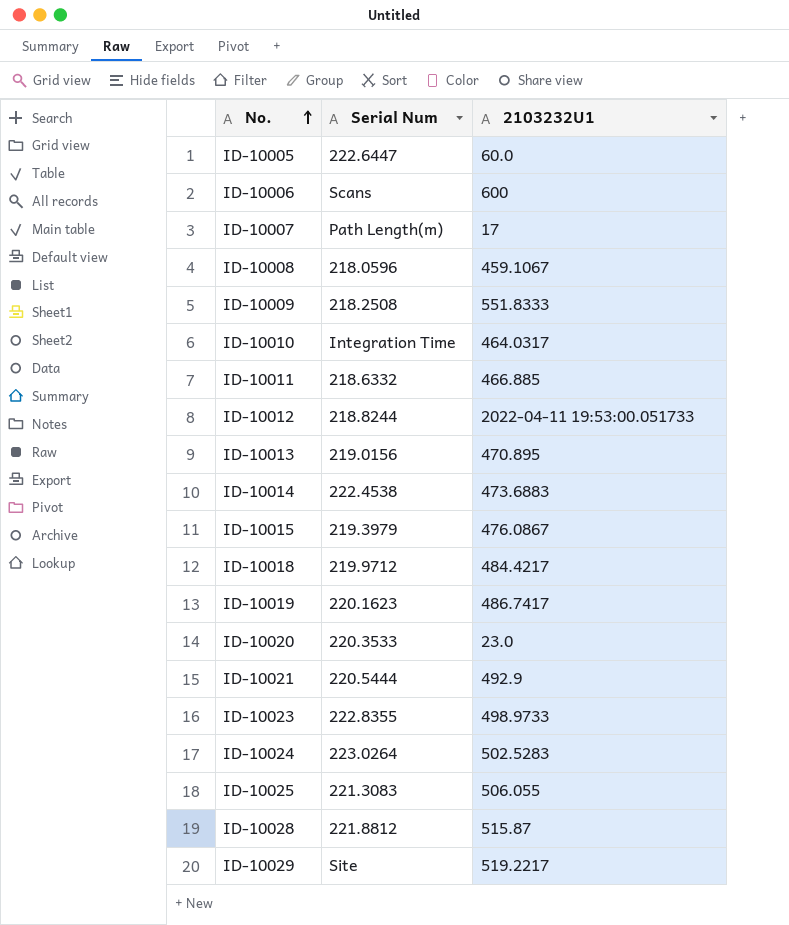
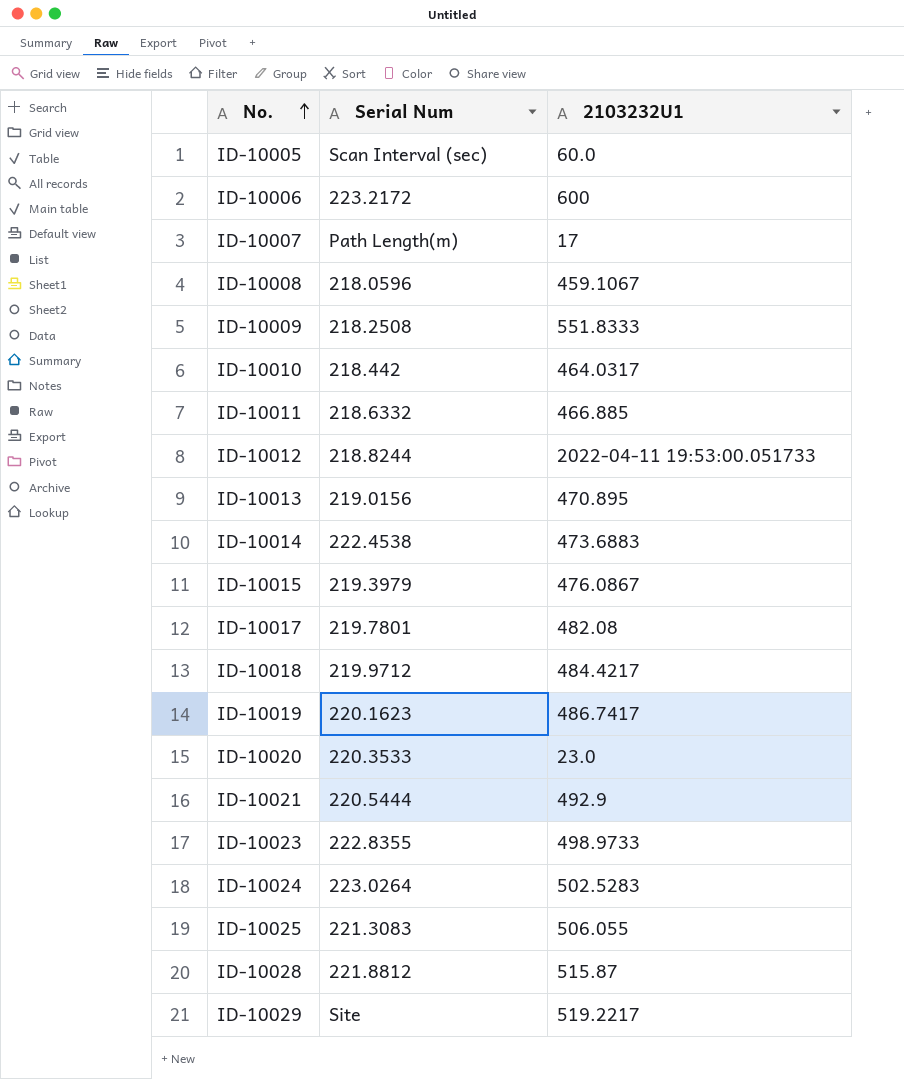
ID-10005 | Serial Num: 222.6447 -> Scan Interval (sec)
ID-10006 | Serial Num: Scans -> 223.2172
ID-10010 | Serial Num: Integration Time -> 218.442
row ID-10017: none -> 219.7801 | 482.08

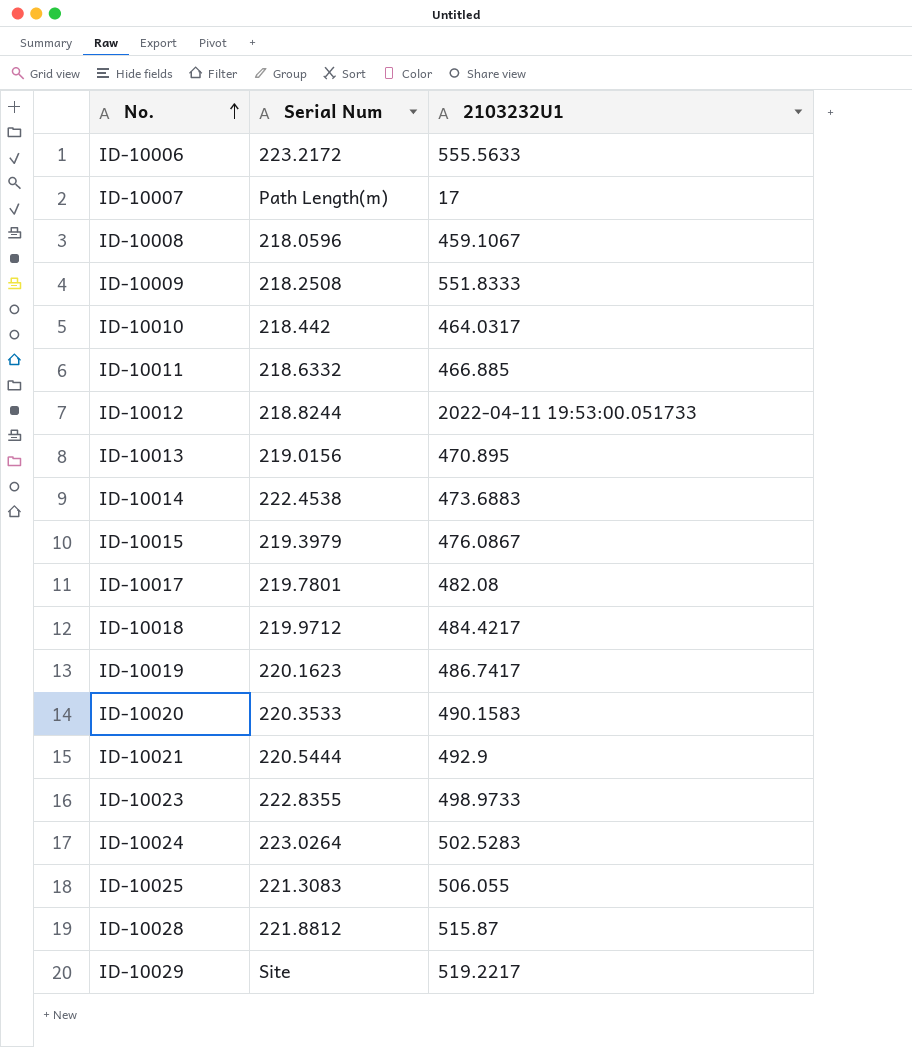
row ID-10005: Scan Interval (sec) | 60.0 -> none
ID-10006 | 2103232U1: 600 -> 555.5633
ID-10020 | 2103232U1: 23.0 -> 490.1583

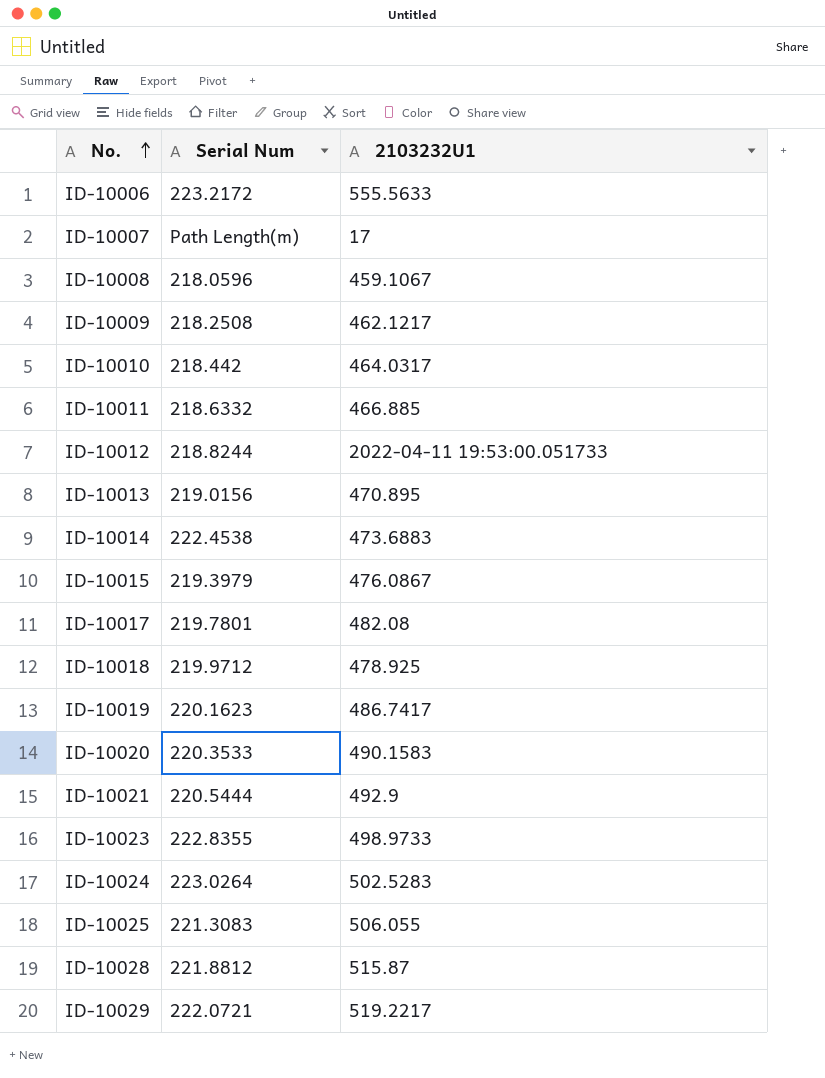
ID-10009 | 2103232U1: 551.8333 -> 462.1217
ID-10018 | 2103232U1: 484.4217 -> 478.925
ID-10029 | Serial Num: Site -> 222.0721

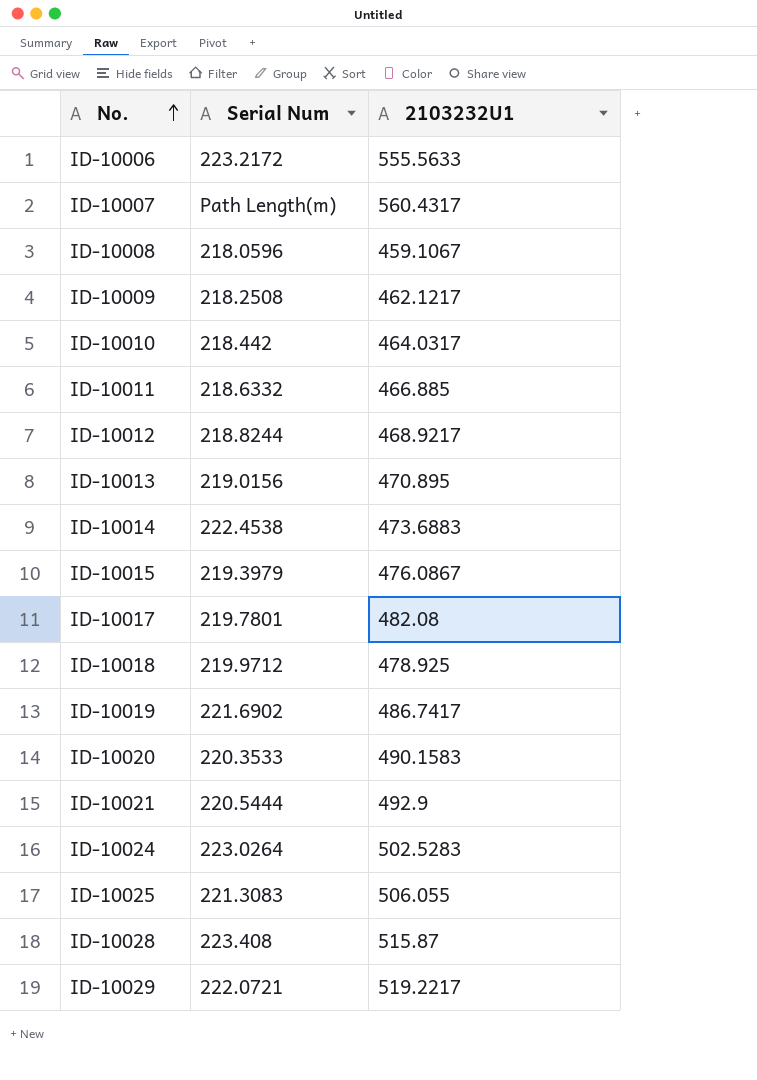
row ID-10023: 222.8355 | 498.9733 -> none
ID-10007 | 2103232U1: 17 -> 560.4317
ID-10012 | 2103232U1: 2022-04-11 19:53:00.051733 -> 468.9217
ID-10019 | Serial Num: 220.1623 -> 221.6902
ID-10028 | Serial Num: 221.8812 -> 223.408

